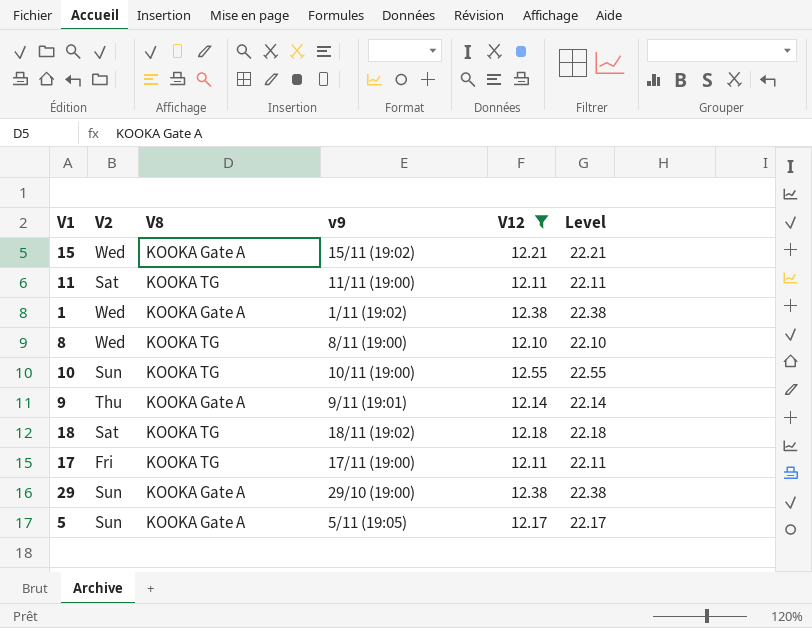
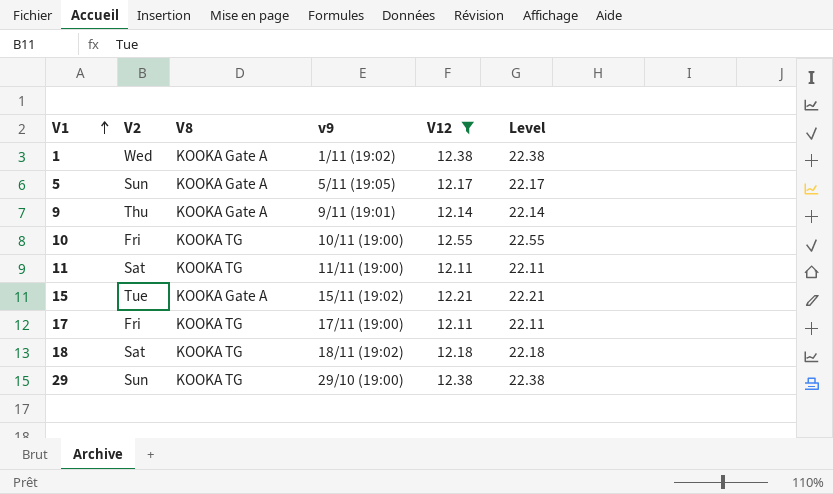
row order: none -> V1 ascending
row 8: Wed | KOOKA TG | 8/11 (19:00) | 12.10 | 22.10 -> none
10 | V2: Sun -> Fri
15 | V2: Wed -> Tue
29 | V8: KOOKA Gate A -> KOOKA TG

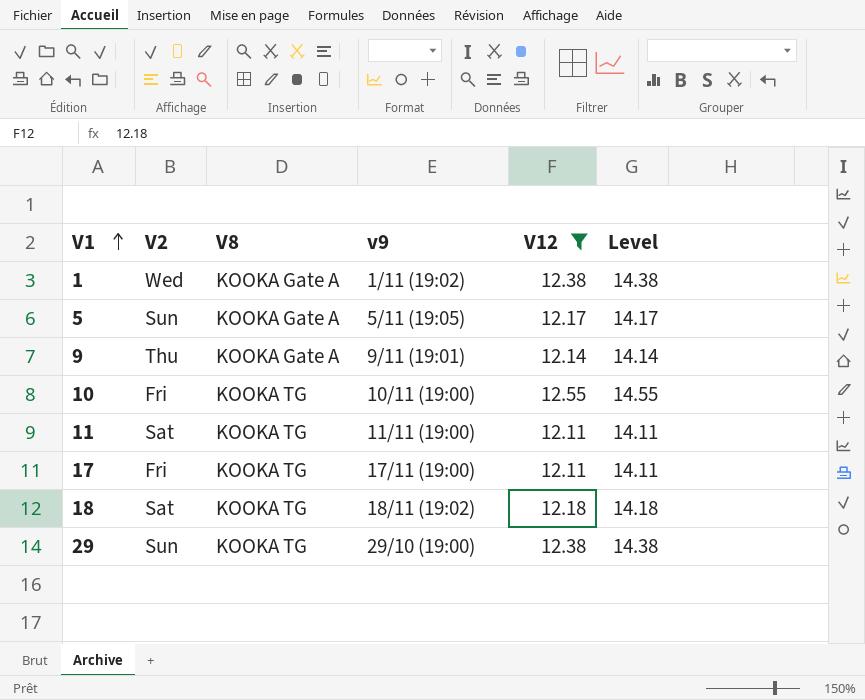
column Level | formula: [V12] + 10 -> [V12] + 2
row 15: Tue | KOOKA Gate A | 15/11 (19:02) | 12.21 | 22.21 -> none

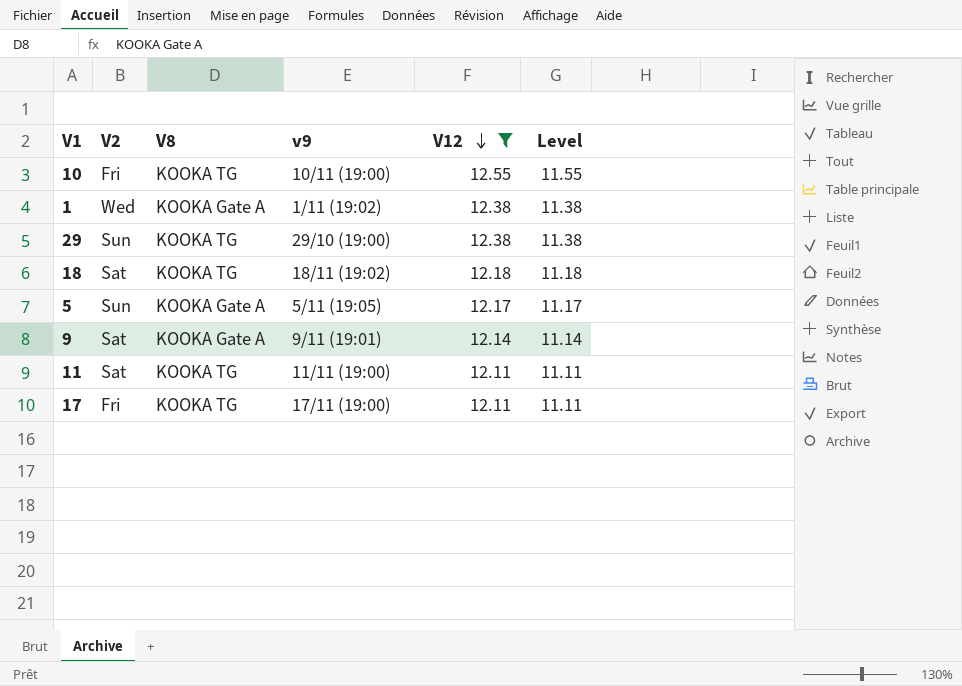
row order: V1 ascending -> V12 descending
column Level | formula: [V12] + 2 -> [V12] - 1
9 | V2: Thu -> Sat

